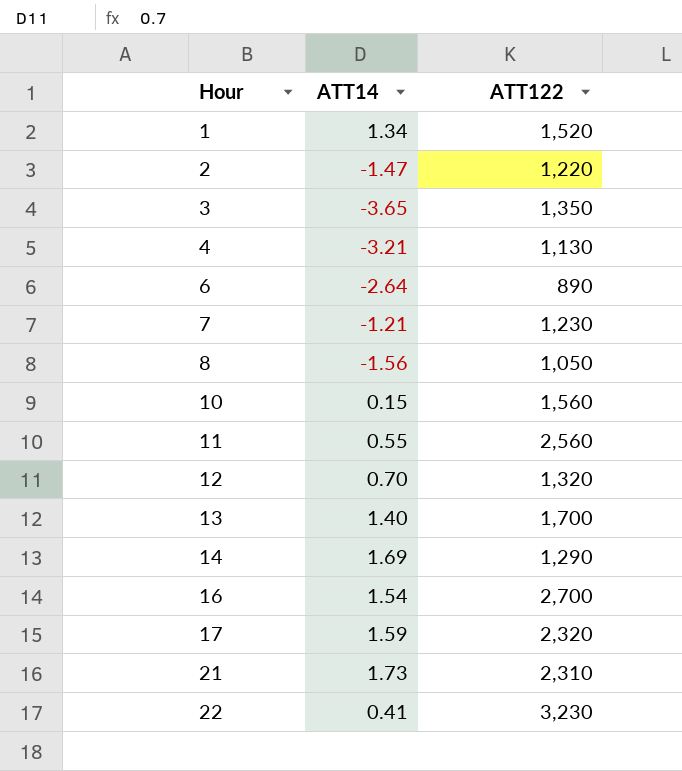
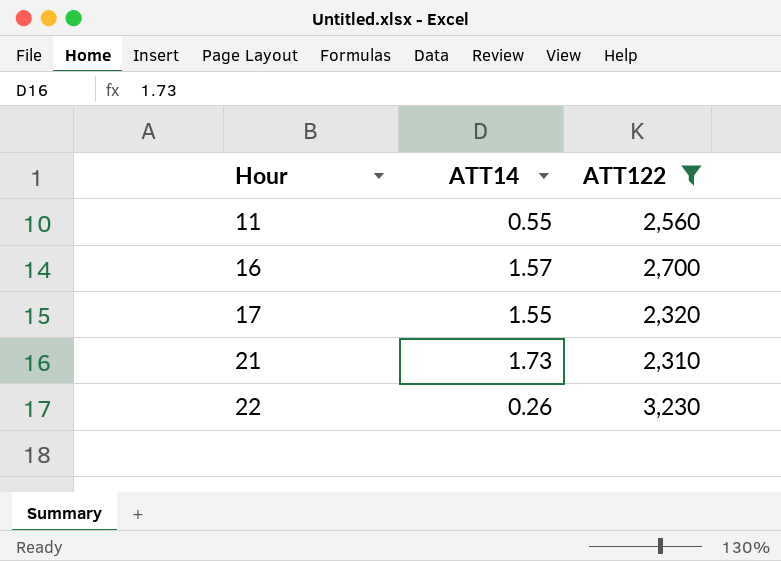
filter: none -> ATT122 >= 2,310
16 | ATT14: 1.54 -> 1.57
17 | ATT14: 1.59 -> 1.55
22 | ATT14: 0.41 -> 0.26

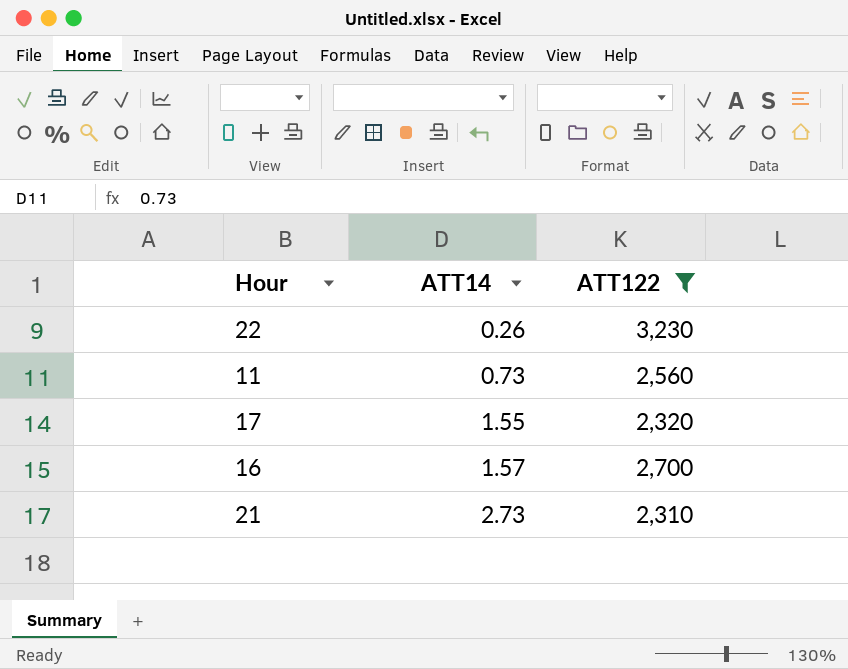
row order: Hour ascending -> ATT14 ascending
11 | ATT14: 0.55 -> 0.73
21 | ATT14: 1.73 -> 2.73

